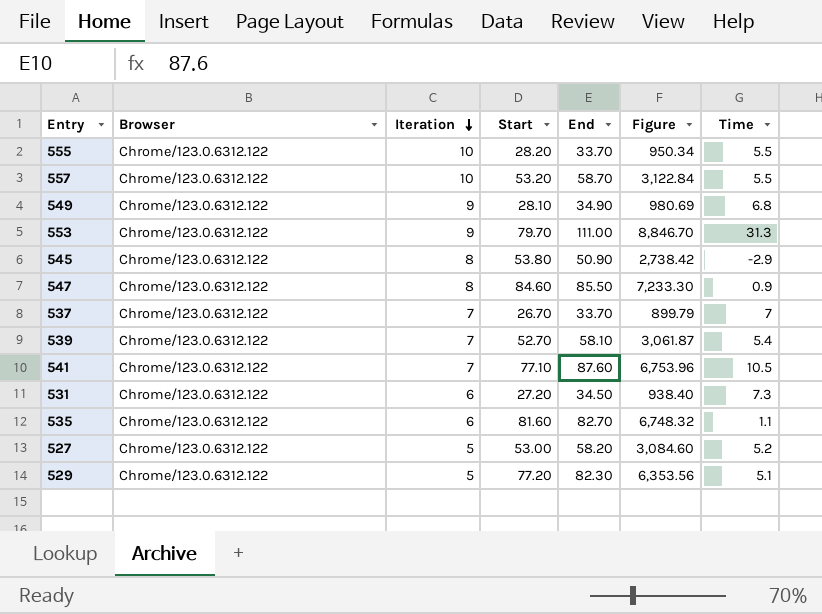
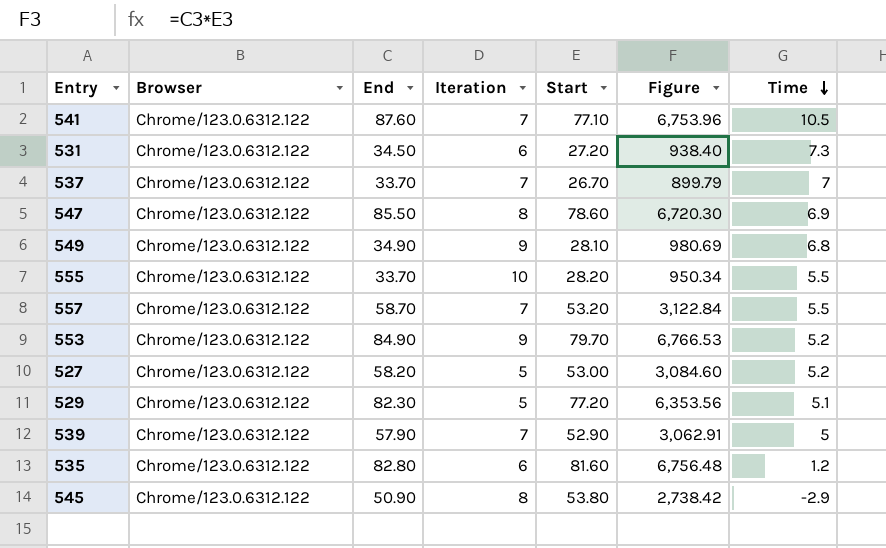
row order: Iteration descending -> Time descending
column End | position: 5 -> 3
547 | Start: 84.60 -> 78.60
547 | Figure: 7,233.30 -> 6,720.30
547 | Time: 0.9 -> 6.9
557 | Iteration: 10 -> 7
553 | End: 111.00 -> 84.90
553 | Figure: 8,846.70 -> 6,766.53
553 | Time: 31.3 -> 5.2
539 | End: 58.10 -> 57.90
539 | Start: 52.70 -> 52.90
539 | Figure: 3,061.87 -> 3,062.91
539 | Time: 5.4 -> 5
535 | End: 82.70 -> 82.80
535 | Figure: 6,748.32 -> 6,756.48
535 | Time: 1.1 -> 1.2

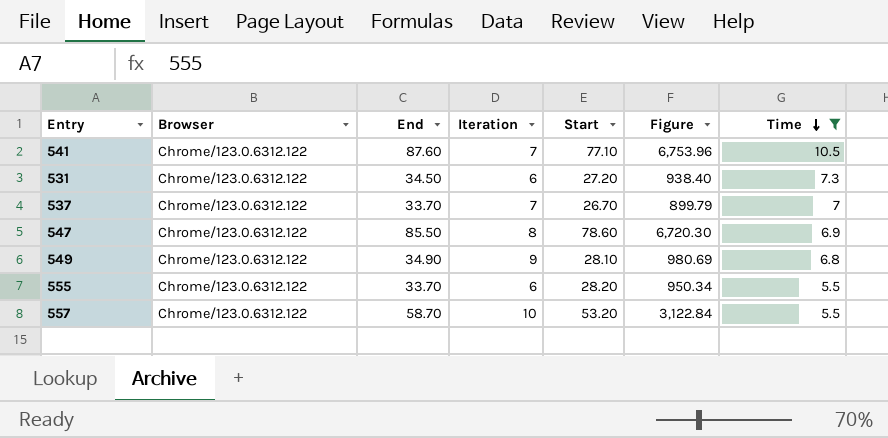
filter: none -> Time >= 5.5
555 | Iteration: 10 -> 6
557 | Iteration: 7 -> 10

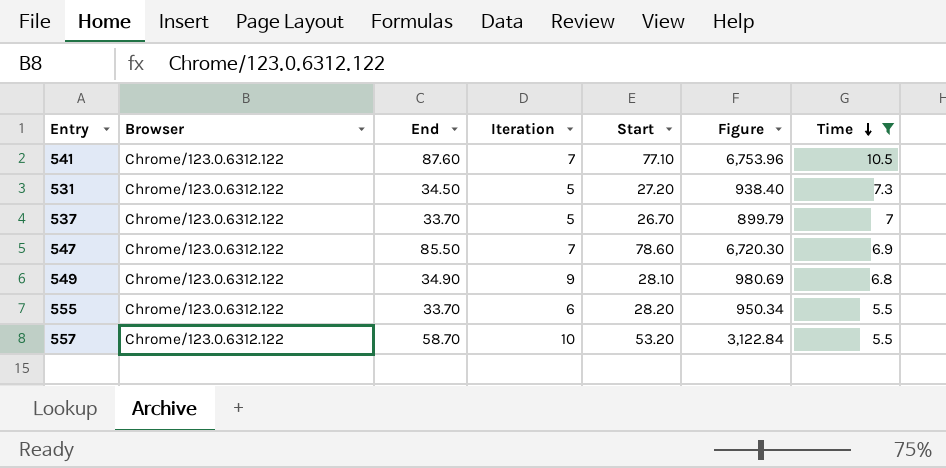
531 | Iteration: 6 -> 5
537 | Iteration: 7 -> 5
547 | Iteration: 8 -> 7

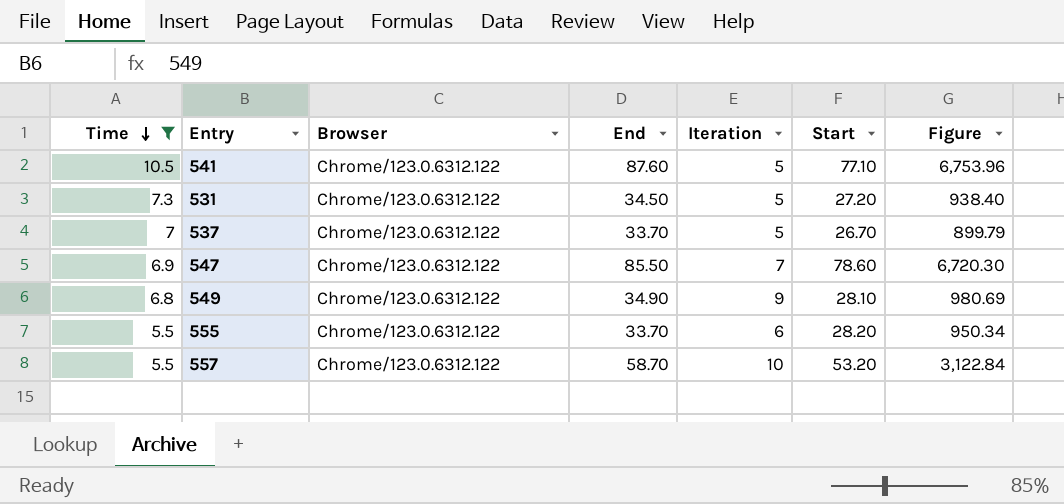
column Time | position: 7 -> 1
541 | Iteration: 7 -> 5

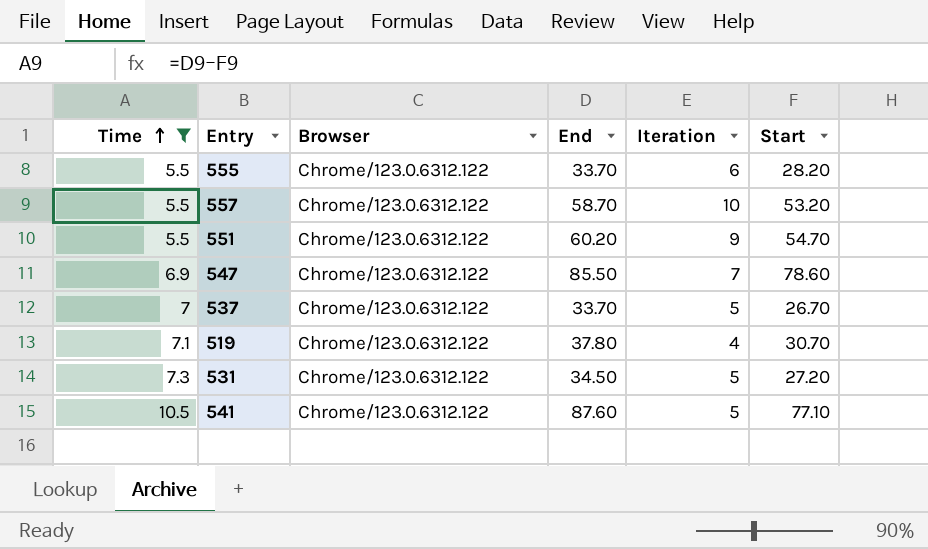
row order: Time descending -> Time ascending
column Figure | formula: [End] * [Start] -> none
row 549: 6.8 | Chrome/123.0.6312.122 | 34.90 | 9 | 28.10 | 980.69 -> none
row 551: none -> 5.5 | Chrome/123.0.6312.122 | 60.20 | 9 | 54.70
row 519: none -> 7.1 | Chrome/123.0.6312.122 | 37.80 | 4 | 30.70

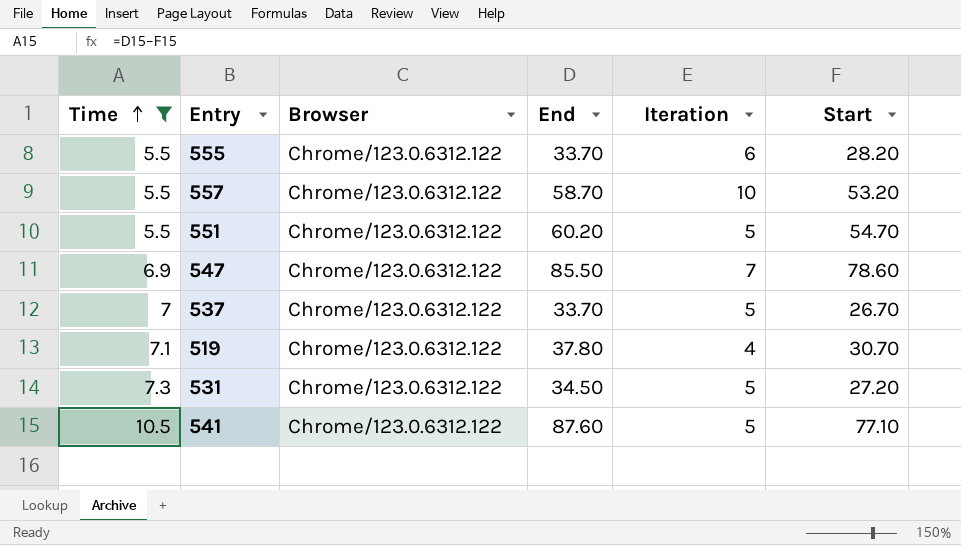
551 | Iteration: 9 -> 5

